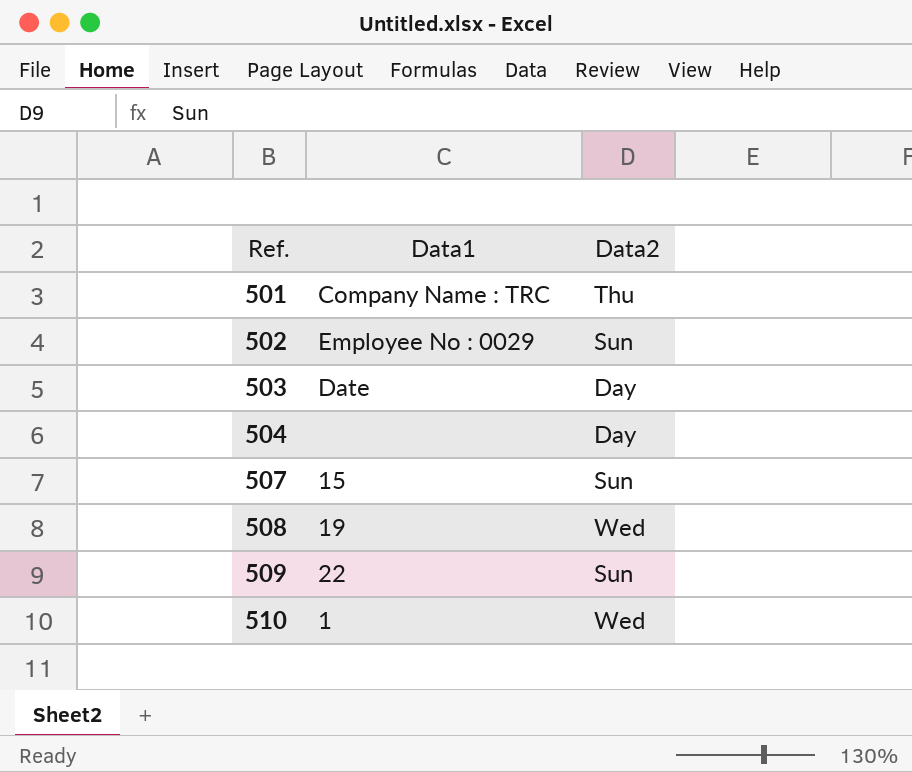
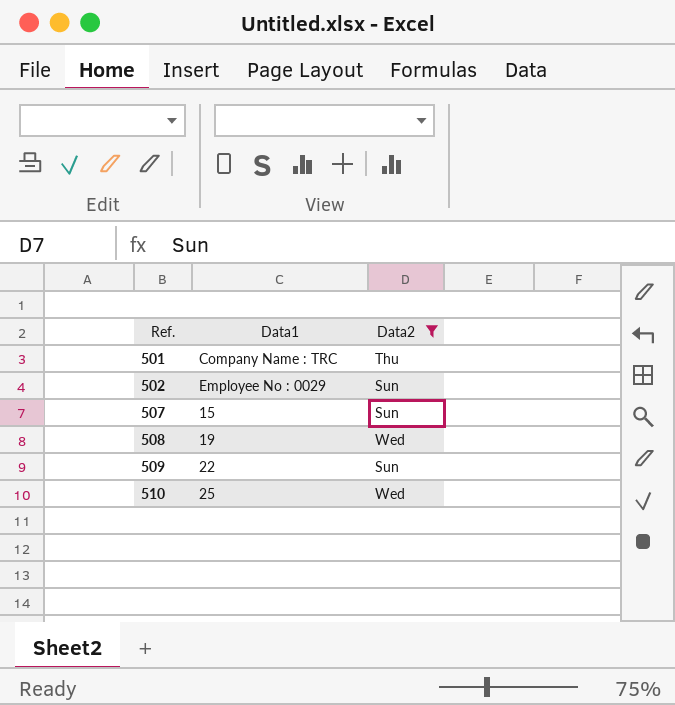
filter: none -> Data2 != Day
510 | Data1: 1 -> 25

